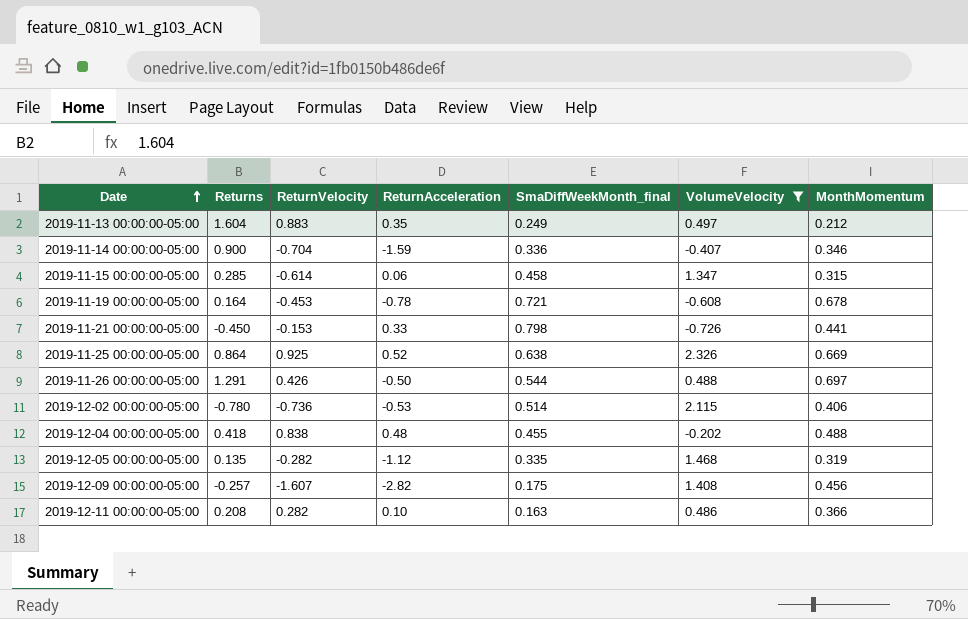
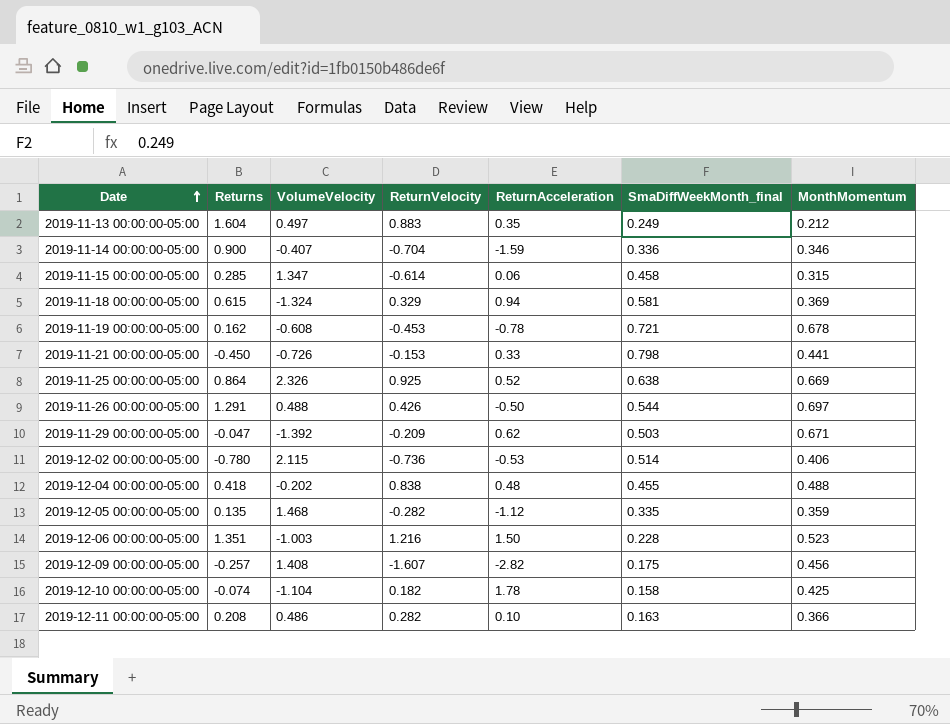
filter: VolumeVelocity >= -0.726 -> none
column VolumeVelocity | position: 6 -> 3
2019-11-19 00:00:00-05:00 | Returns: 0.164 -> 0.162
2019-12-05 00:00:00-05:00 | MonthMomentum: 0.319 -> 0.359

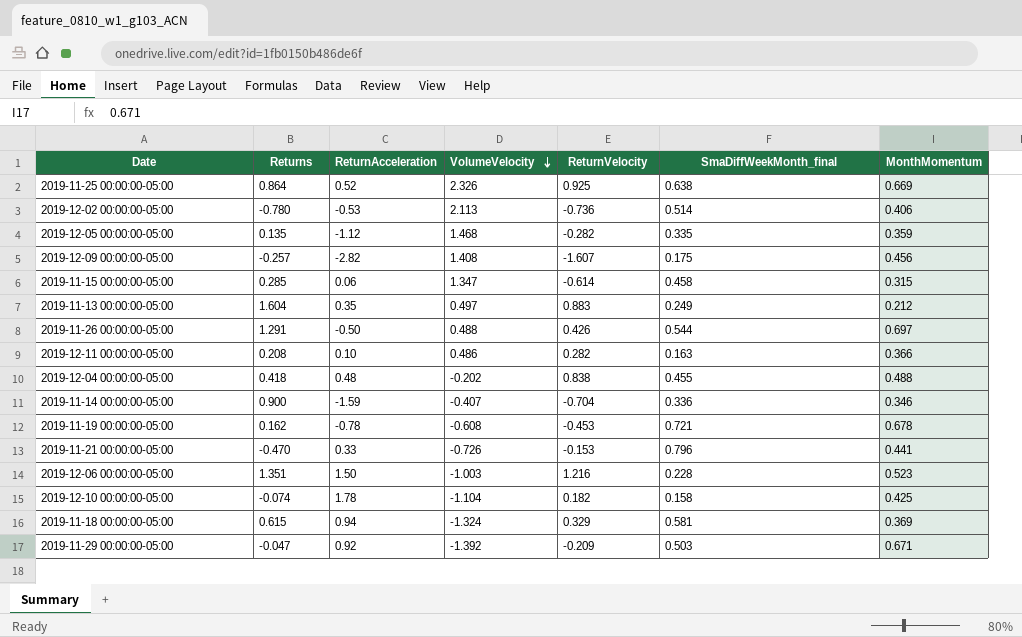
row order: Date ascending -> VolumeVelocity descending
column ReturnAcceleration | position: 5 -> 3
2019-12-02 00:00:00-05:00 | VolumeVelocity: 2.115 -> 2.113
2019-11-21 00:00:00-05:00 | Returns: -0.450 -> -0.470
2019-11-21 00:00:00-05:00 | SmaDiffWeekMonth_final: 0.798 -> 0.796
2019-11-29 00:00:00-05:00 | ReturnAcceleration: 0.62 -> 0.92

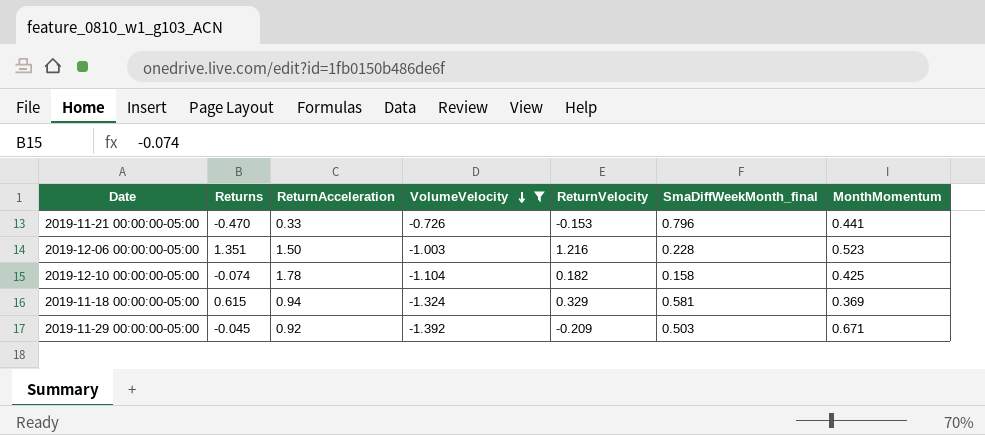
filter: none -> VolumeVelocity <= -0.726
2019-11-29 00:00:00-05:00 | Returns: -0.047 -> -0.045

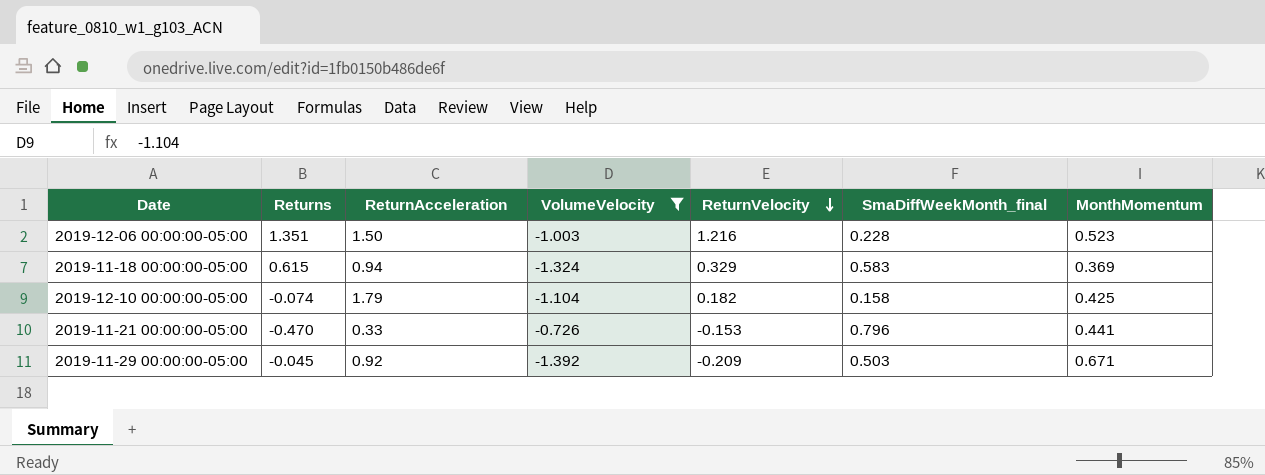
row order: VolumeVelocity descending -> ReturnVelocity descending
2019-11-18 00:00:00-05:00 | SmaDiffWeekMonth_final: 0.581 -> 0.583
2019-12-10 00:00:00-05:00 | ReturnAcceleration: 1.78 -> 1.79

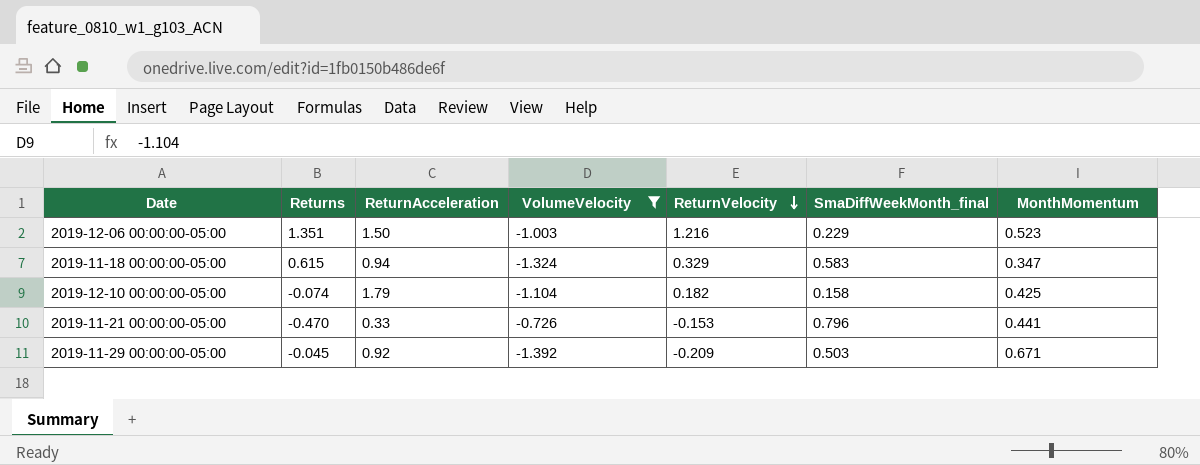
2019-12-06 00:00:00-05:00 | SmaDiffWeekMonth_final: 0.228 -> 0.229
2019-11-18 00:00:00-05:00 | MonthMomentum: 0.369 -> 0.347

